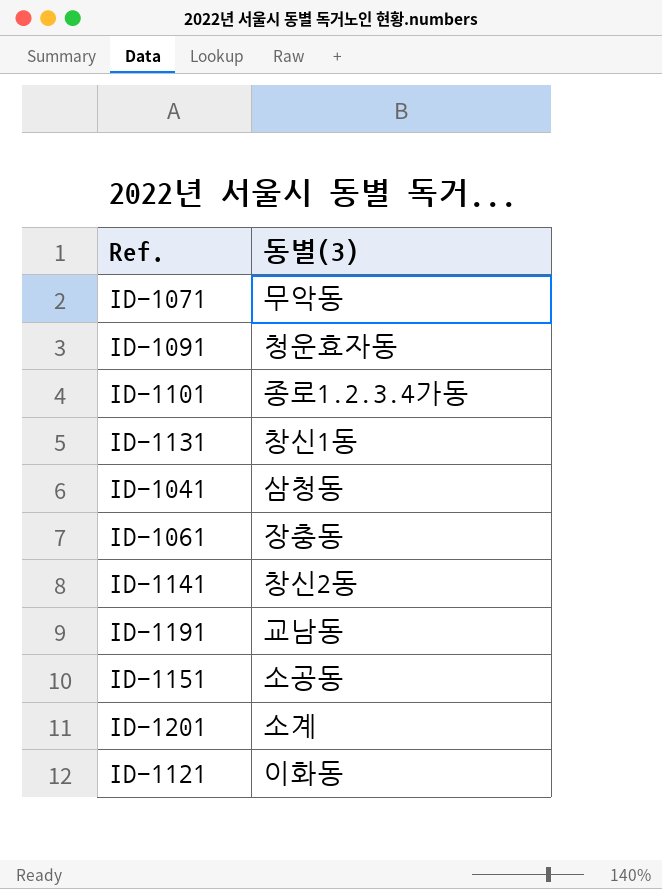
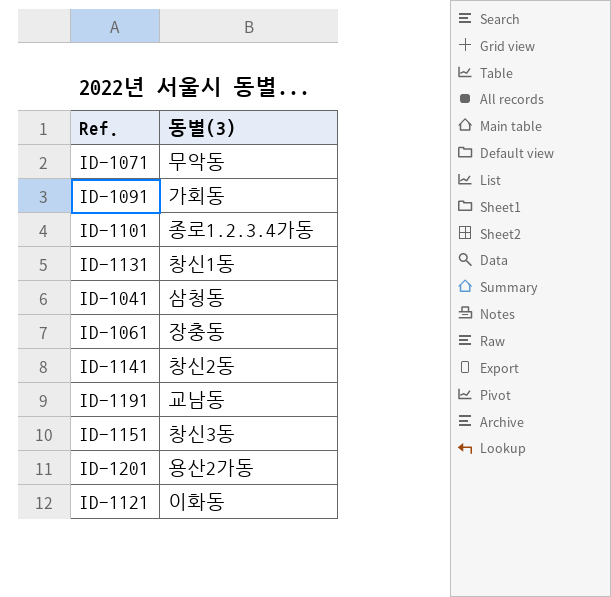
ID-1091 | 동별(3): 청운효자동 -> 가회동
ID-1151 | 동별(3): 소공동 -> 창신3동
ID-1201 | 동별(3): 소계 -> 용산2가동

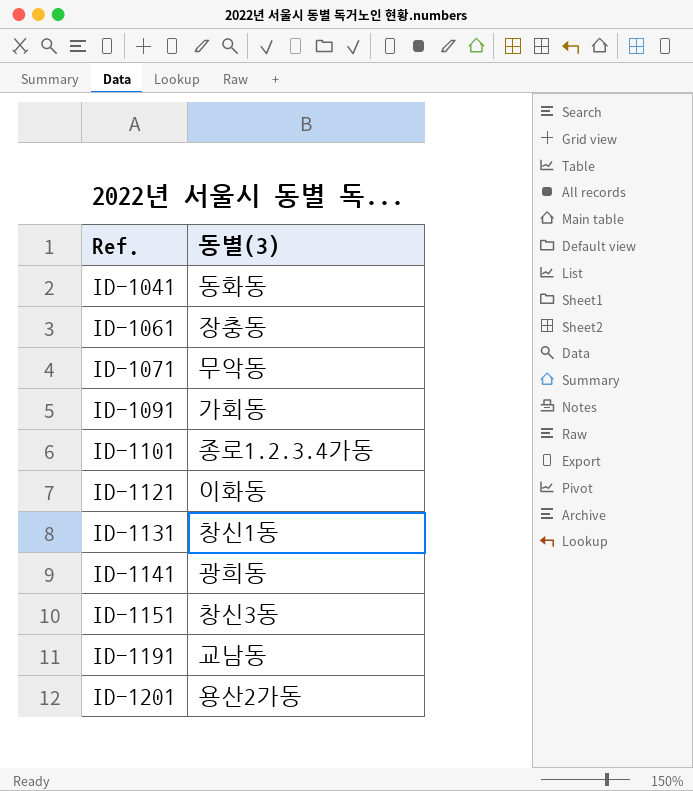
row order: none -> Ref. ascending
ID-1041 | 동별(3): 삼청동 -> 동화동
ID-1141 | 동별(3): 창신2동 -> 광희동

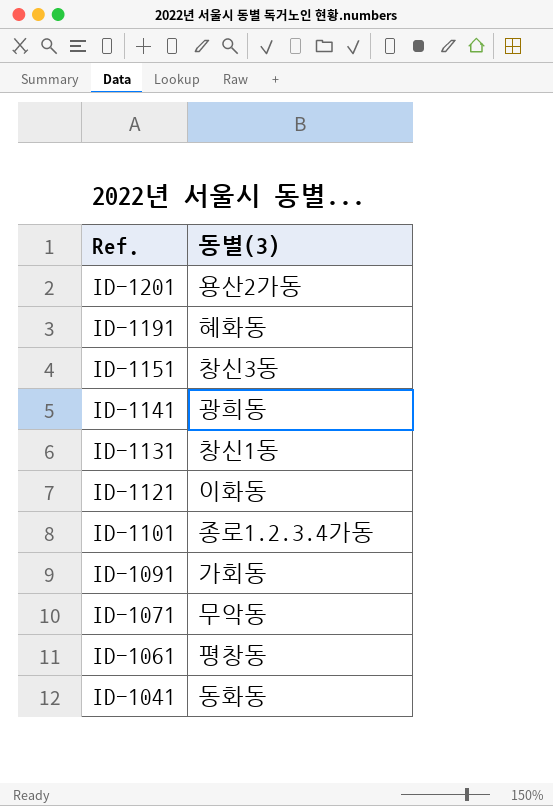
row order: Ref. ascending -> Ref. descending
ID-1191 | 동별(3): 교남동 -> 혜화동
ID-1061 | 동별(3): 장충동 -> 평창동

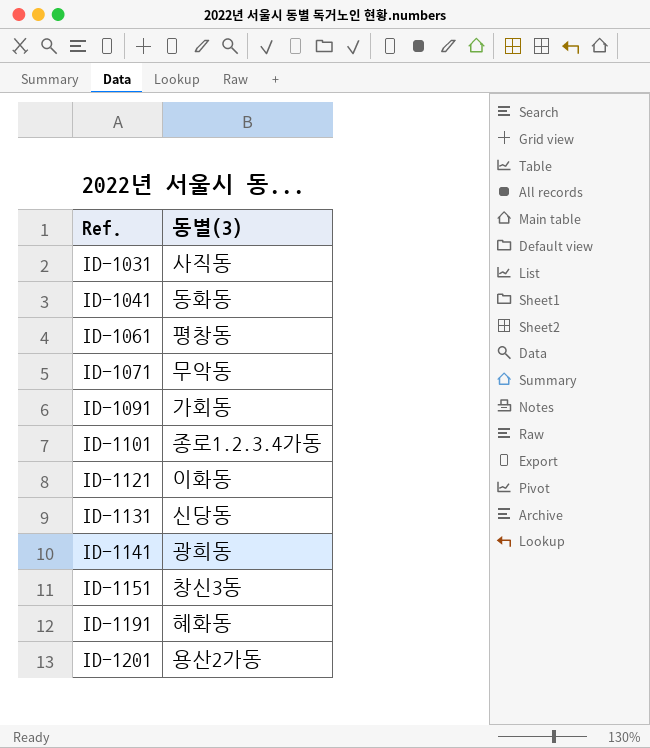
row order: Ref. descending -> Ref. ascending
row ID-1031: none -> 사직동
ID-1131 | 동별(3): 창신1동 -> 신당동

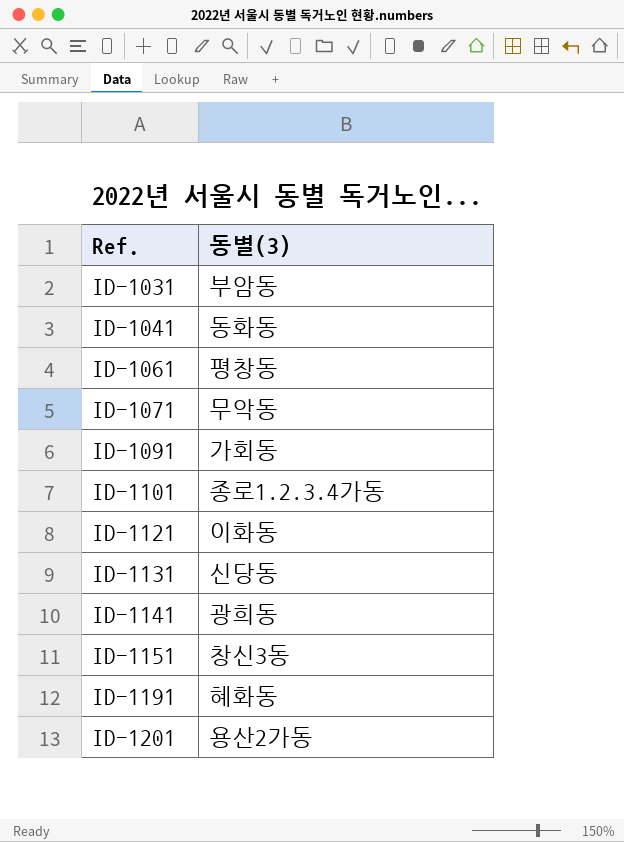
ID-1031 | 동별(3): 사직동 -> 부암동

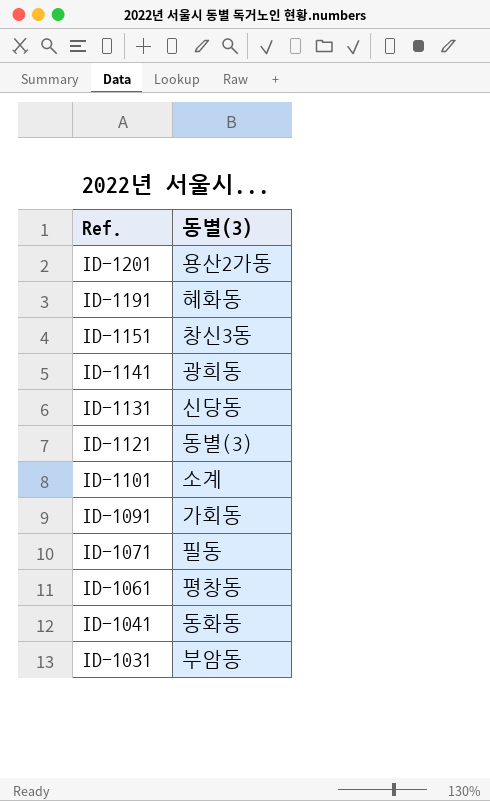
row order: Ref. ascending -> Ref. descending
ID-1121 | 동별(3): 이화동 -> 동별(3)
ID-1101 | 동별(3): 종로1.2.3.4가동 -> 소계
ID-1071 | 동별(3): 무악동 -> 필동

